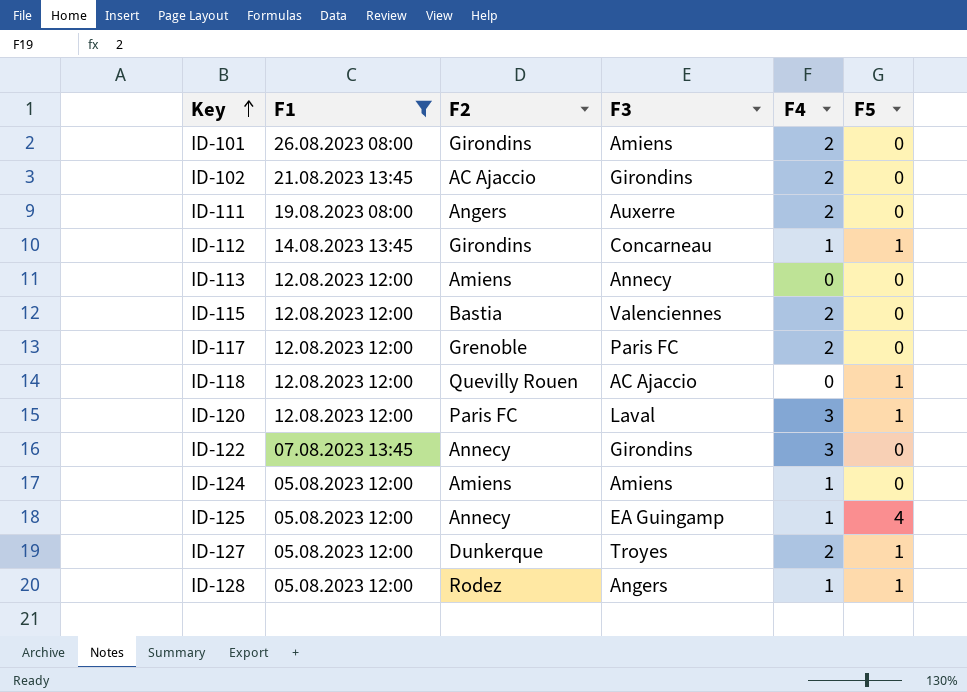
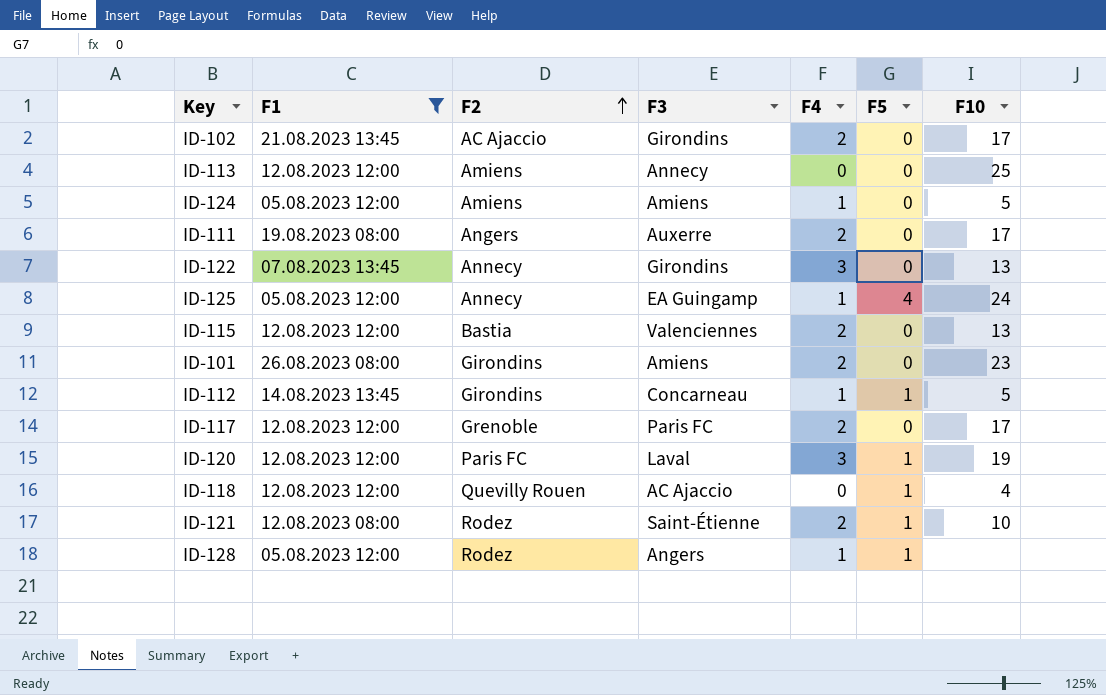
row order: Key ascending -> F2 ascending
column F10 | position: none -> 7
row ID-127: 05.08.2023 12:00 | Dunkerque | Troyes | 2 | 1 -> none
row ID-121: none -> 12.08.2023 08:00 | Rodez | Saint-Étienne | 2 | 1 | 10

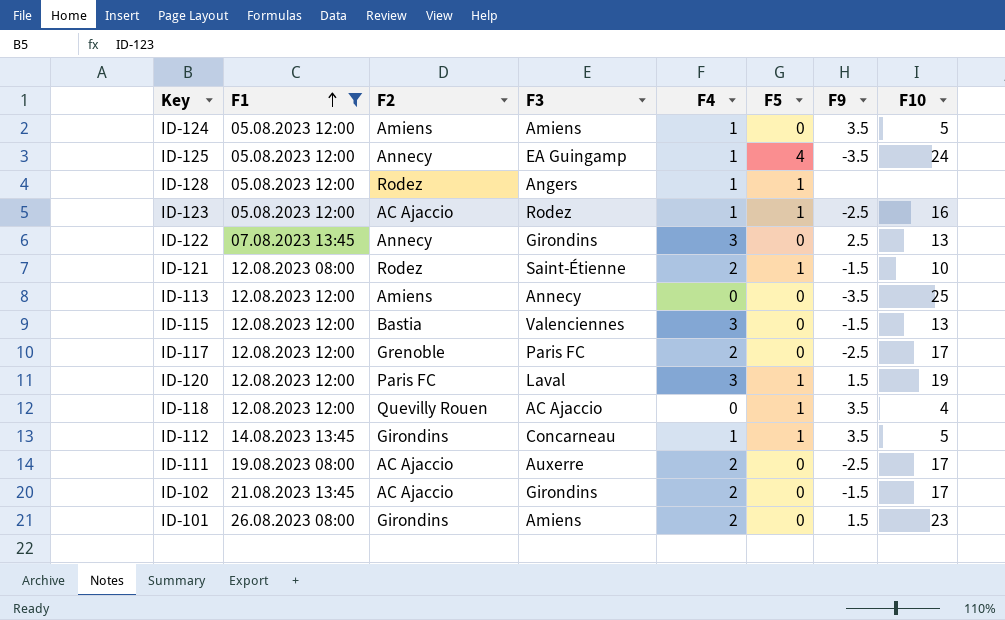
row order: F2 ascending -> F1 ascending
column F9 | position: none -> 7
row ID-123: none -> 05.08.2023 12:00 | AC Ajaccio | Rodez | 1 | 1 | -2.5 | 16
ID-115 | F4: 2 -> 3
ID-111 | F2: Angers -> AC Ajaccio

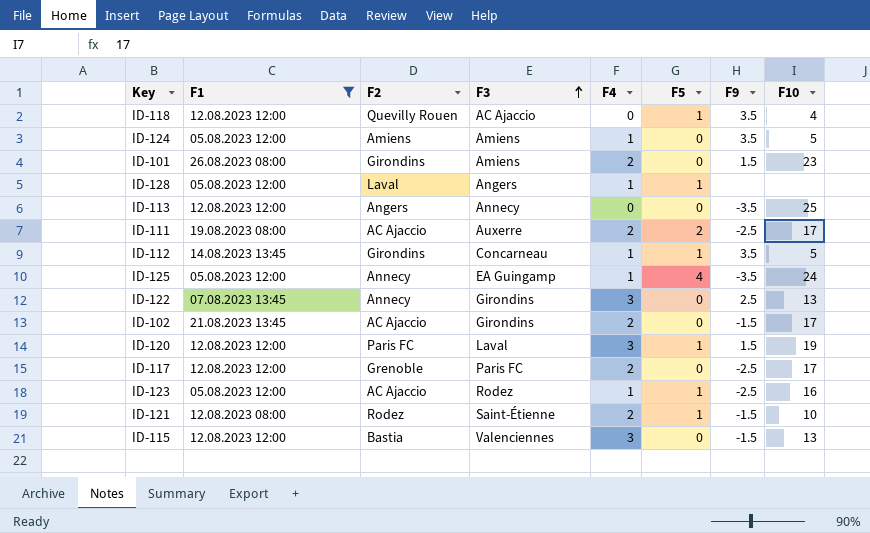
row order: F1 ascending -> F3 ascending
ID-128 | F2: Rodez -> Laval
ID-113 | F2: Amiens -> Angers
ID-111 | F5: 0 -> 2

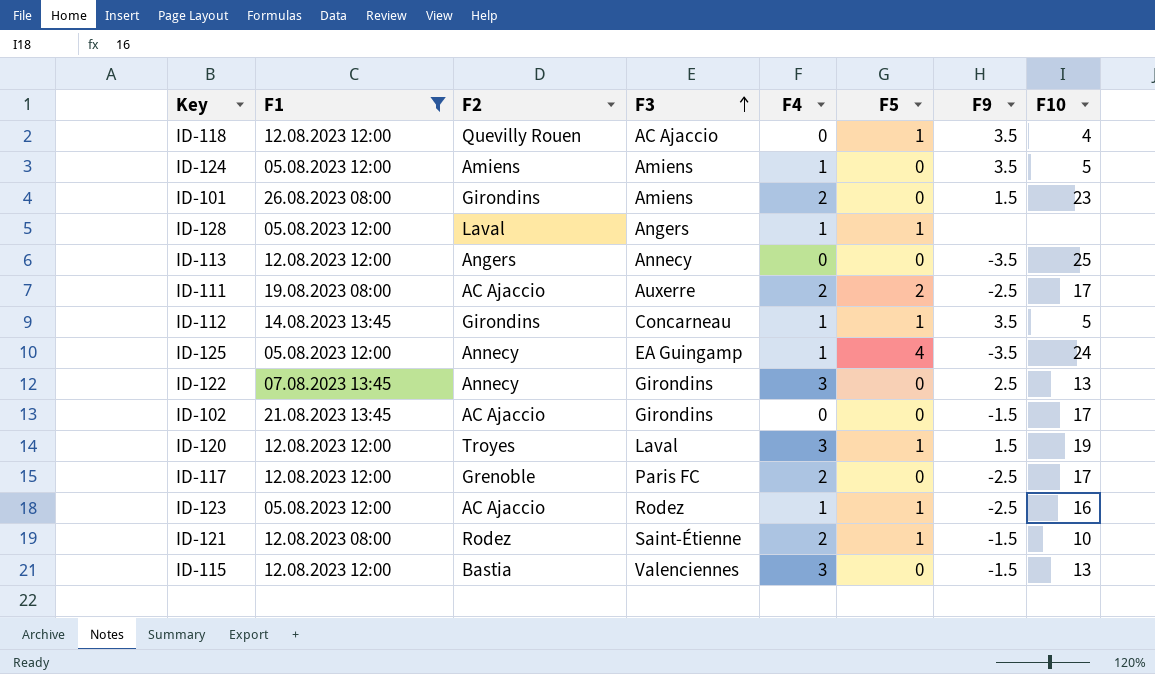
ID-102 | F4: 2 -> 0
ID-120 | F2: Paris FC -> Troyes

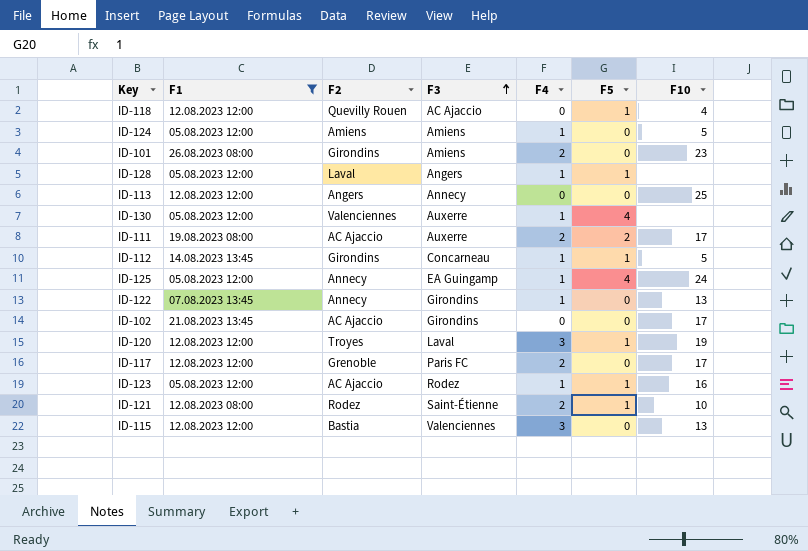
column F9 | position: 7 -> none
row ID-130: none -> 05.08.2023 12:00 | Valenciennes | Auxerre | 1 | 4 | none
ID-122 | F4: 3 -> 1

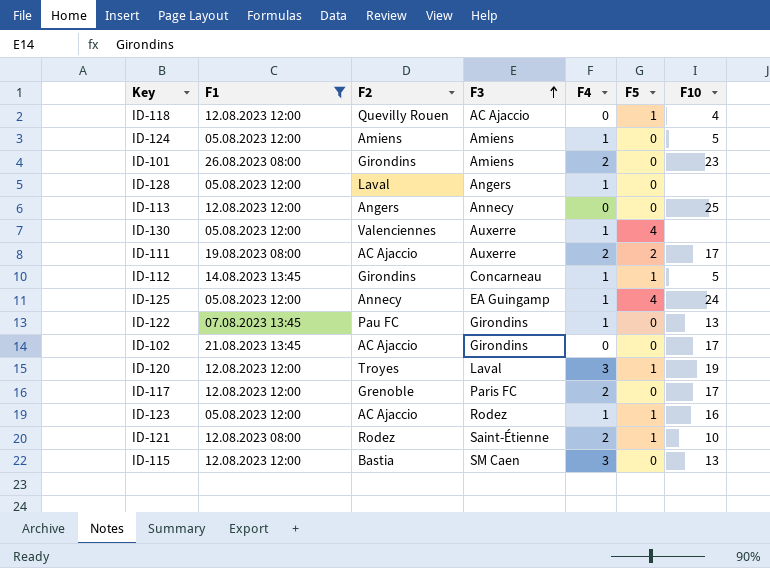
ID-128 | F5: 1 -> 0
ID-122 | F2: Annecy -> Pau FC
ID-115 | F3: Valenciennes -> SM Caen

